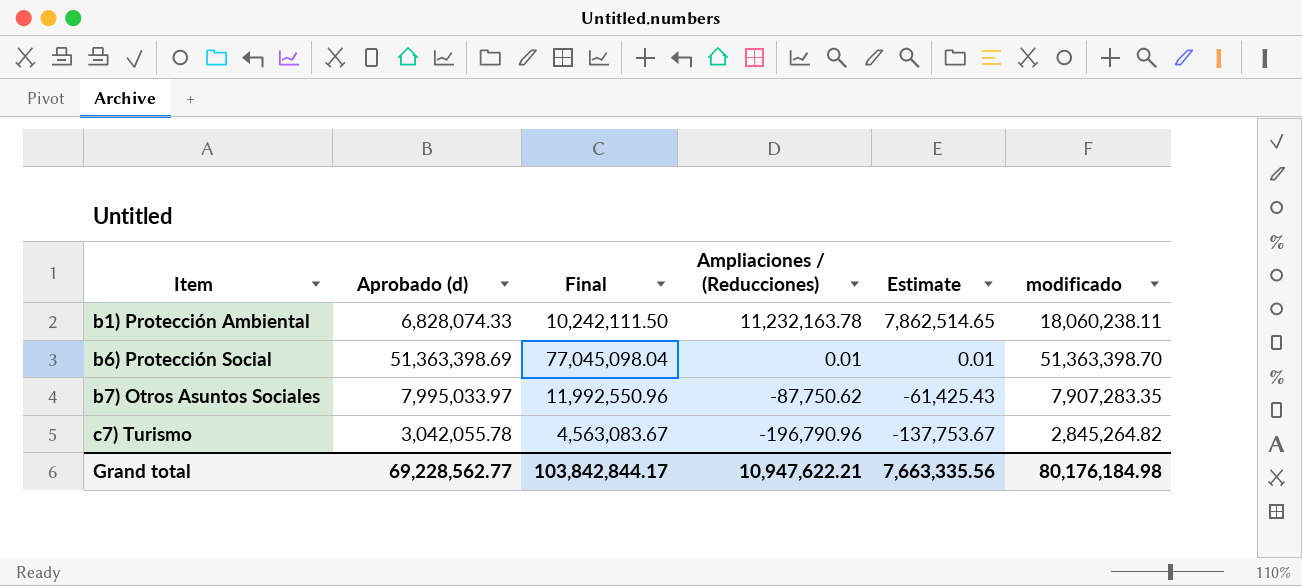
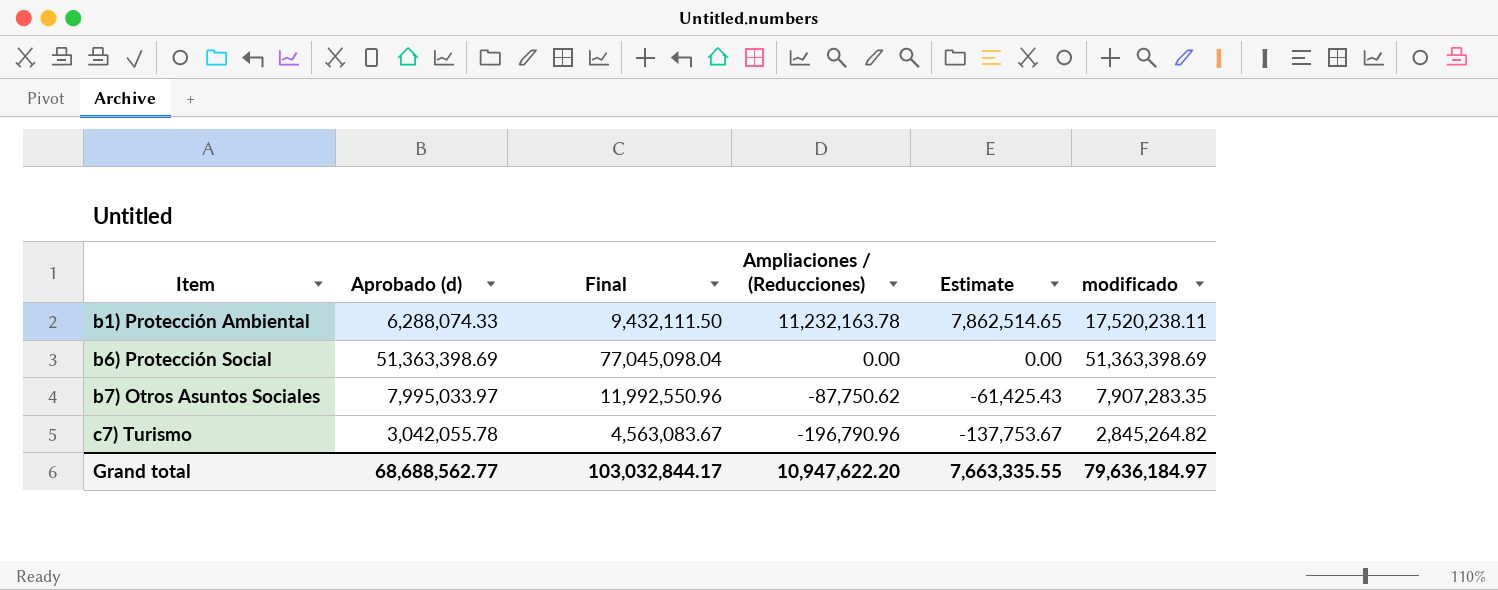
b1) Protección Ambiental | Aprobado (d): 6,828,074.33 -> 6,288,074.33
b1) Protección Ambiental | Final: 10,242,111.50 -> 9,432,111.50
b1) Protección Ambiental | modificado: 18,060,238.11 -> 17,520,238.11
b6) Protección Social | Ampliaciones / (Reducciones): 0.01 -> 0.00
b6) Protección Social | Estimate: 0.01 -> 0.00
b6) Protección Social | modificado: 51,363,398.70 -> 51,363,398.69
Grand total | Aprobado (d): 69,228,562.77 -> 68,688,562.77
Grand total | Final: 103,842,844.17 -> 103,032,844.17
Grand total | Ampliaciones / (Reducciones): 10,947,622.21 -> 10,947,622.20
Grand total | Estimate: 7,663,335.56 -> 7,663,335.55
Grand total | modificado: 80,176,184.98 -> 79,636,184.97

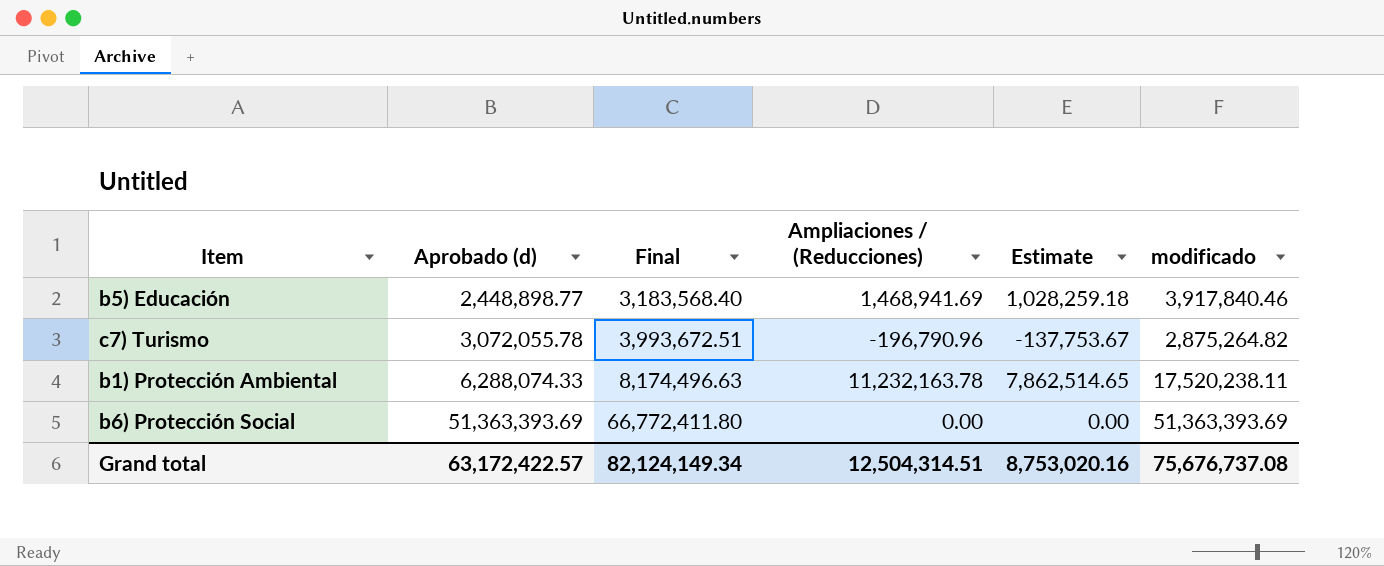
row order: Item ascending -> Aprobado (d) ascending
column Final | formula: [Aprobado (d)] * 1.5 -> [Aprobado (d)] * 1.3
row b7) Otros Asuntos Sociales: 7,995,033.97 | 11,992,550.96 | -87,750.62 | -61,425.43 | 7,907,283.35 -> none
row b5) Educación: none -> 2,448,898.77 | 3,183,568.40 | 1,468,941.69 | 1,028,259.18 | 3,917,840.46
c7) Turismo | Aprobado (d): 3,042,055.78 -> 3,072,055.78
c7) Turismo | modificado: 2,845,264.82 -> 2,875,264.82
b6) Protección Social | Aprobado (d): 51,363,398.69 -> 51,363,393.69
b6) Protección Social | modificado: 51,363,398.69 -> 51,363,393.69
Grand total | Aprobado (d): 68,688,562.77 -> 63,172,422.57
Grand total | Final: 103,032,844.17 -> 82,124,149.34
Grand total | Ampliaciones / (Reducciones): 10,947,622.20 -> 12,504,314.51
Grand total | Estimate: 7,663,335.55 -> 8,753,020.16
Grand total | modificado: 79,636,184.97 -> 75,676,737.08

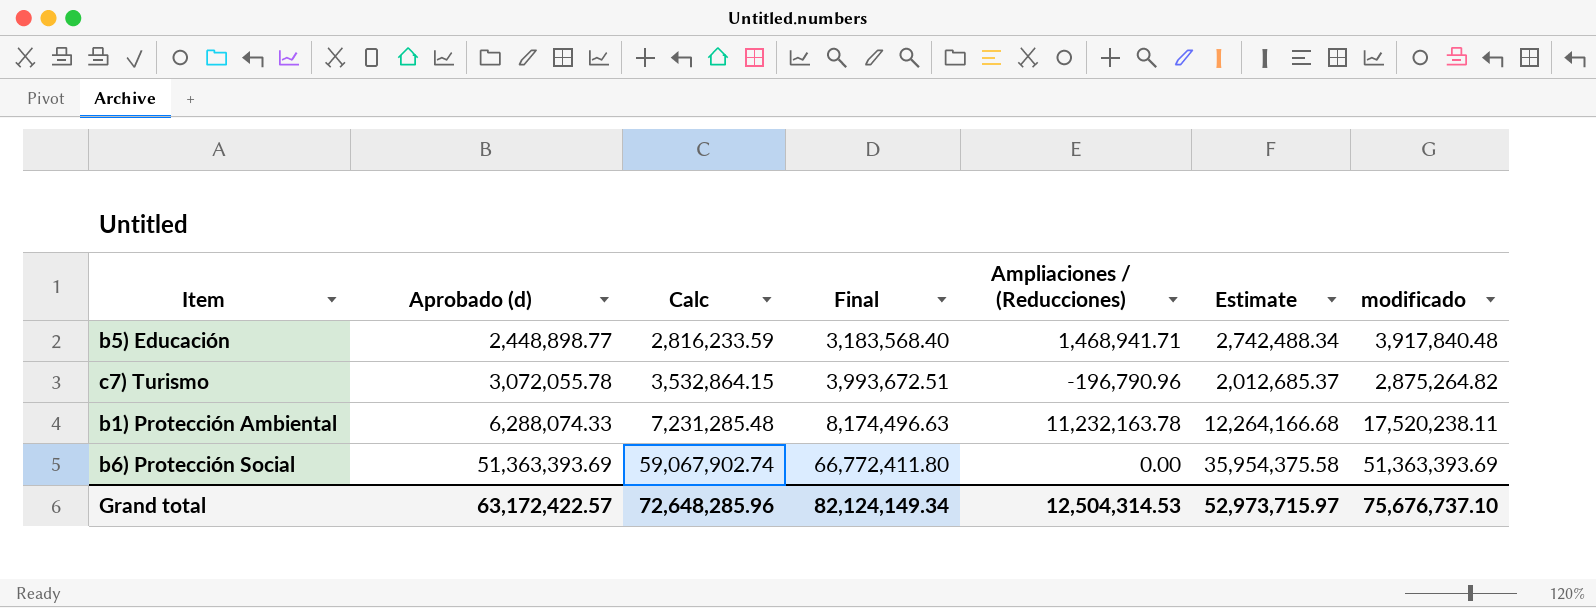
column Calc | formula: none -> [Aprobado (d)] * 1.15
column Estimate | formula: [Ampliaciones / (Reducciones)] * 0.7 -> [modificado] * 0.7
b5) Educación | Ampliaciones / (Reducciones): 1,468,941.69 -> 1,468,941.71
b5) Educación | modificado: 3,917,840.46 -> 3,917,840.48
Grand total | Ampliaciones / (Reducciones): 12,504,314.51 -> 12,504,314.53
Grand total | Estimate: 8,753,020.16 -> 52,973,715.97
Grand total | modificado: 75,676,737.08 -> 75,676,737.10

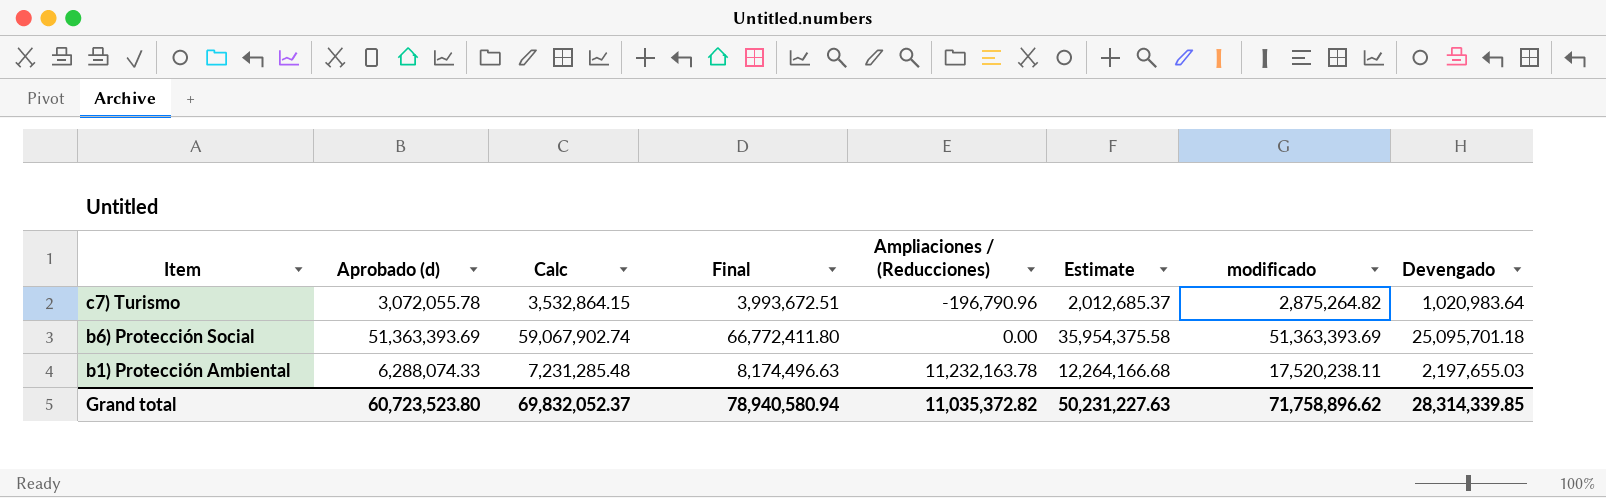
row order: Aprobado (d) ascending -> Item descending
column Devengado | position: none -> 8
row b5) Educación: 2,448,898.77 | 2,816,233.59 | 3,183,568.40 | 1,468,941.71 | 2,742,488.34 | 3,917,840.48 -> none
Grand total | Aprobado (d): 63,172,422.57 -> 60,723,523.80
Grand total | Calc: 72,648,285.96 -> 69,832,052.37
Grand total | Final: 82,124,149.34 -> 78,940,580.94
Grand total | Ampliaciones / (Reducciones): 12,504,314.53 -> 11,035,372.82
Grand total | Estimate: 52,973,715.97 -> 50,231,227.63
Grand total | modificado: 75,676,737.10 -> 71,758,896.62

